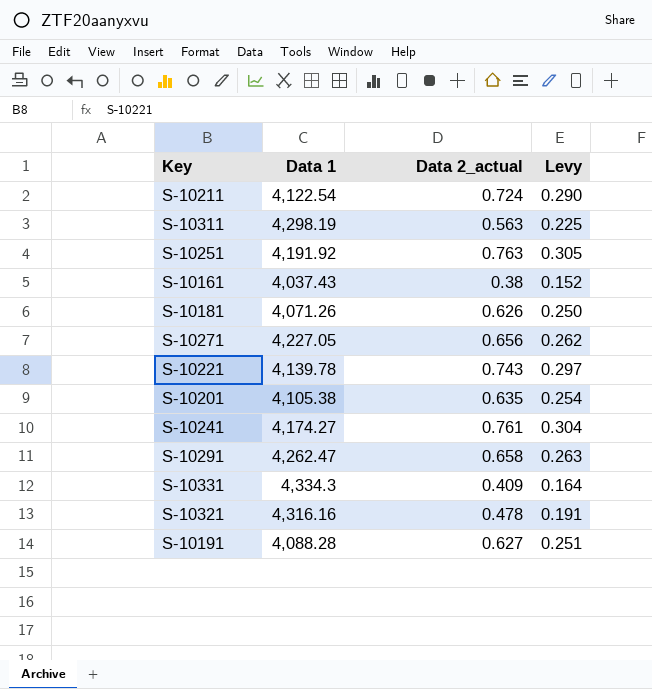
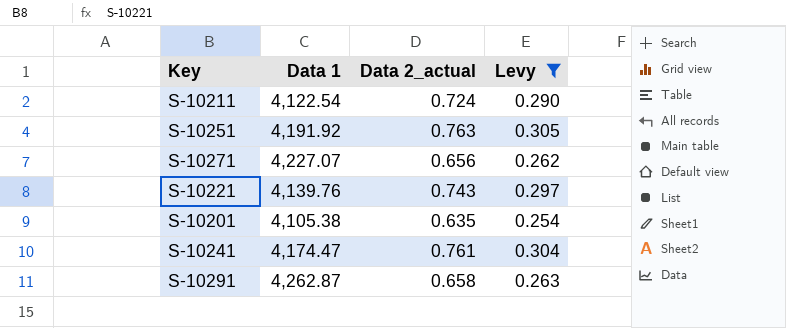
filter: none -> Levy >= 0.254
S-10271 | Data 1: 4,227.05 -> 4,227.07
S-10221 | Data 1: 4,139.78 -> 4,139.76
S-10241 | Data 1: 4,174.27 -> 4,174.47
S-10291 | Data 1: 4,262.47 -> 4,262.87

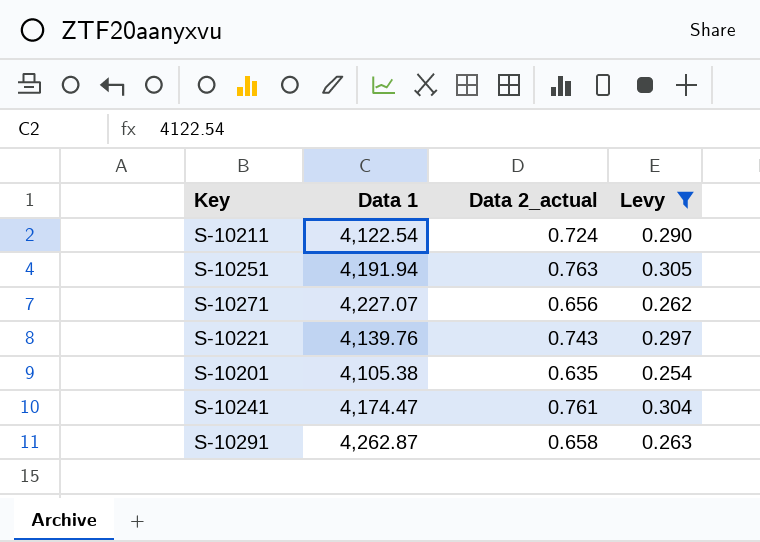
S-10251 | Data 1: 4,191.92 -> 4,191.94

